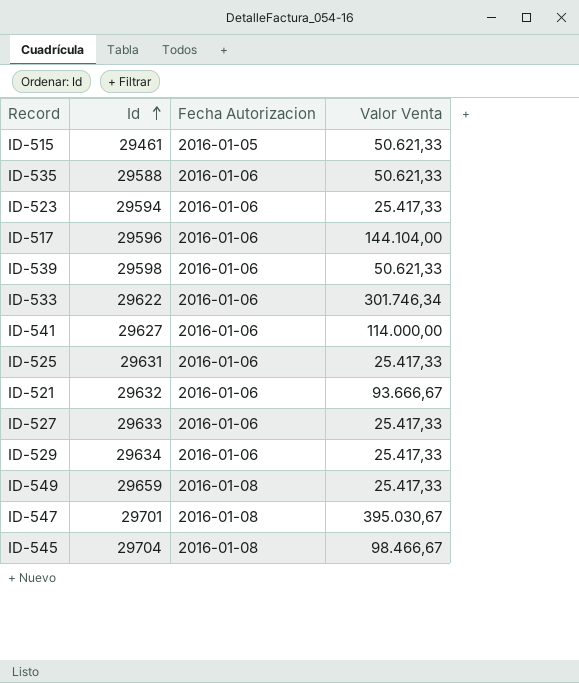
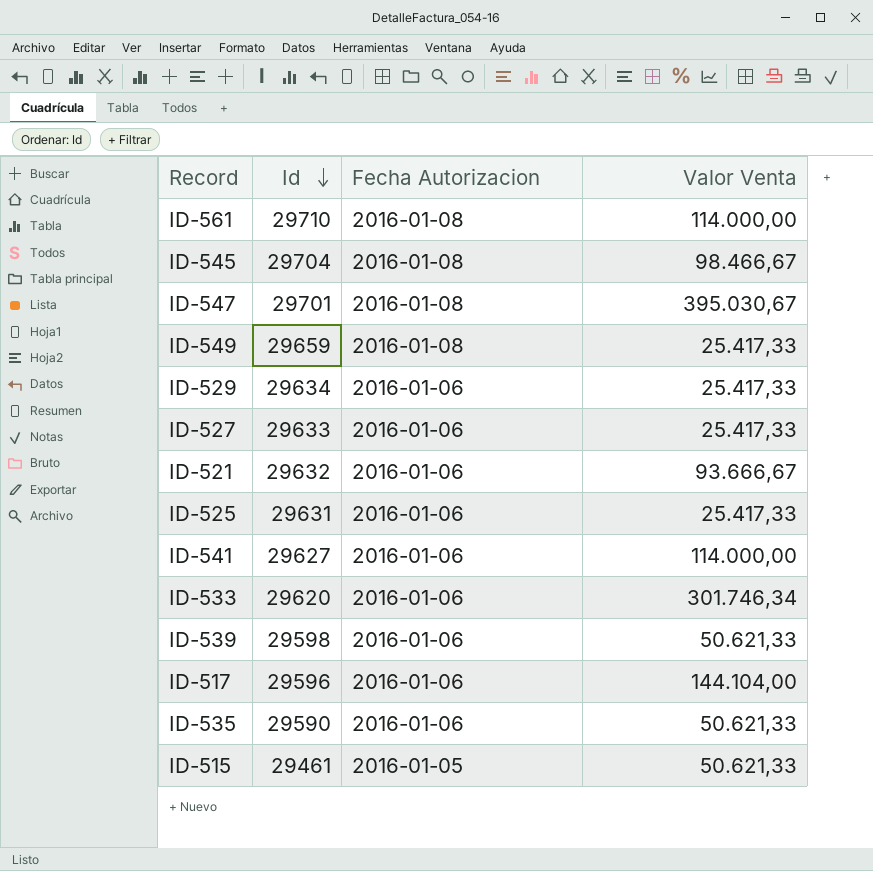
row order: Id ascending -> Id descending
row ID-523: 29594 | 2016-01-06 | 25.417,33 -> none
row ID-561: none -> 29710 | 2016-01-08 | 114.000,00
ID-533 | Id: 29622 -> 29620
ID-535 | Id: 29588 -> 29590

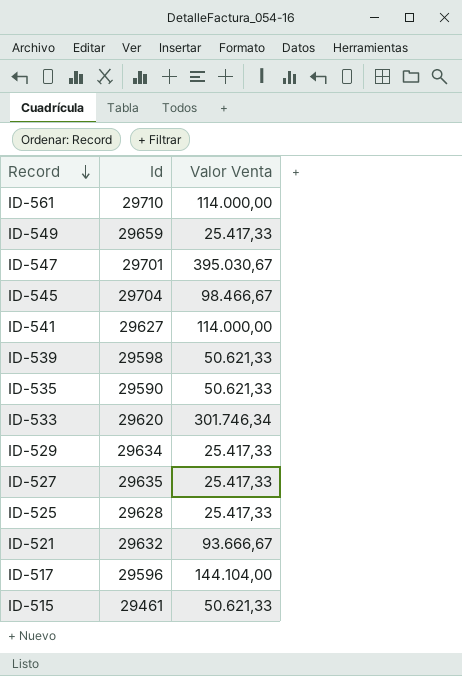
row order: Id descending -> Record descending
column Fecha Autorizacion | position: 3 -> none
ID-527 | Id: 29633 -> 29635
ID-525 | Id: 29631 -> 29628

